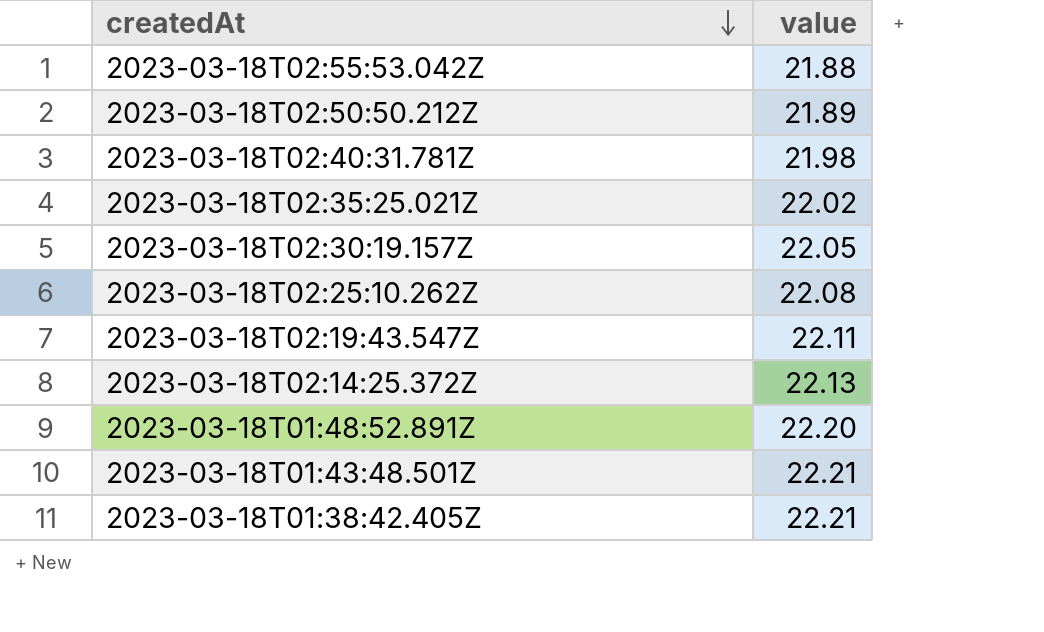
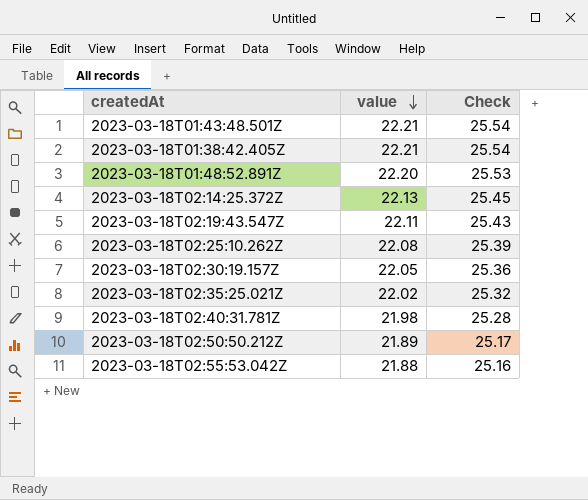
row order: createdAt descending -> value descending
column Check | formula: none -> [value] * 1.15

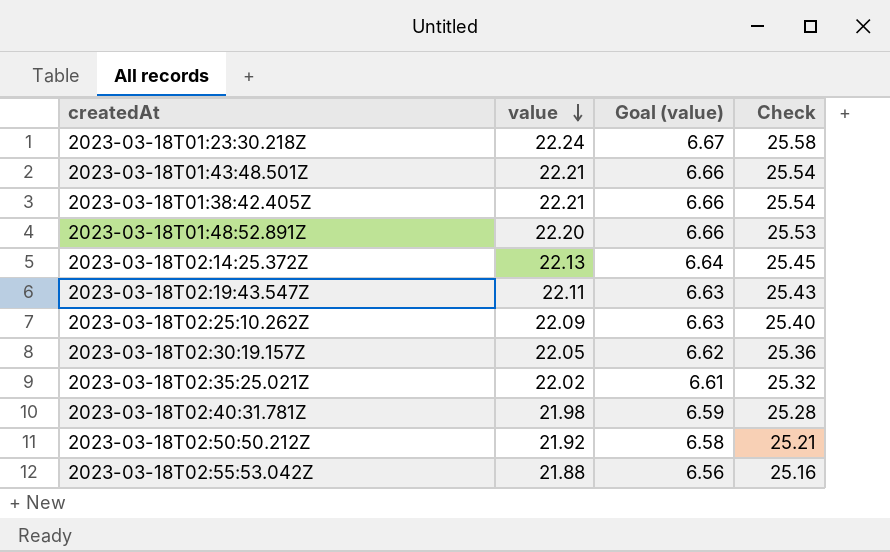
column Goal (value) | formula: none -> [value] * 0.3
row 2023-03-18T01:23:30.218Z: none -> 22.24 | 6.67 | 25.58
2023-03-18T02:25:10.262Z | value: 22.08 -> 22.09
2023-03-18T02:25:10.262Z | Check: 25.39 -> 25.40
2023-03-18T02:50:50.212Z | value: 21.89 -> 21.92
2023-03-18T02:50:50.212Z | Check: 25.17 -> 25.21

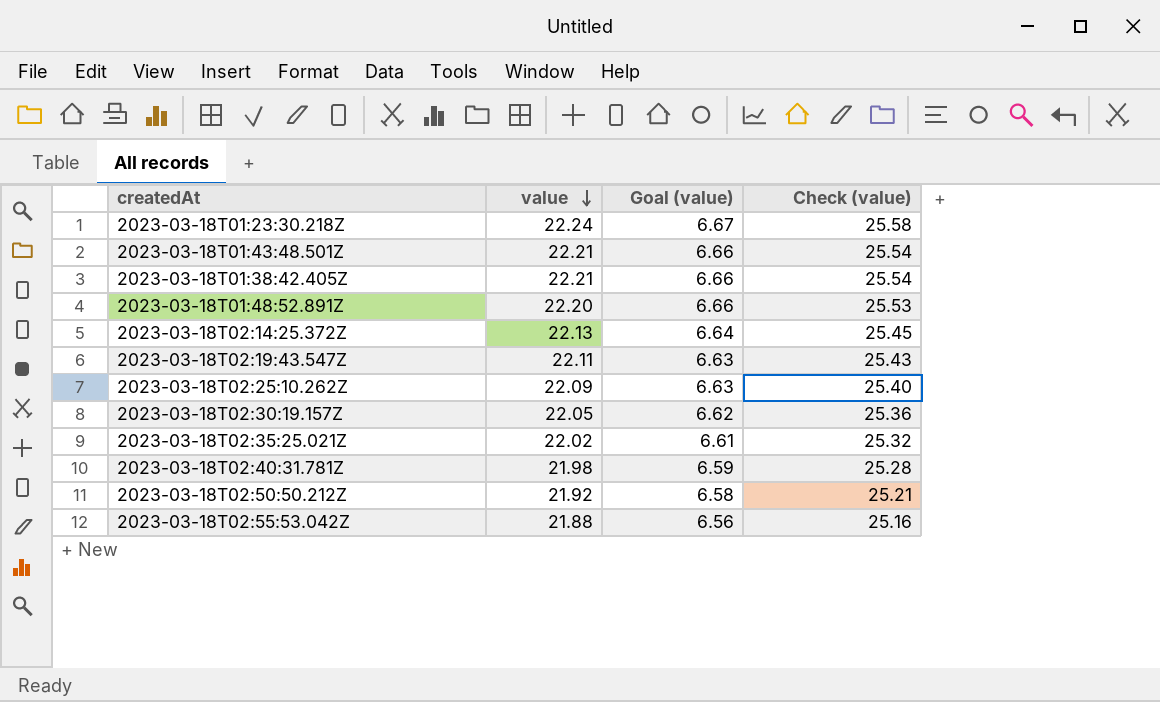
column name: Check -> Check (value)

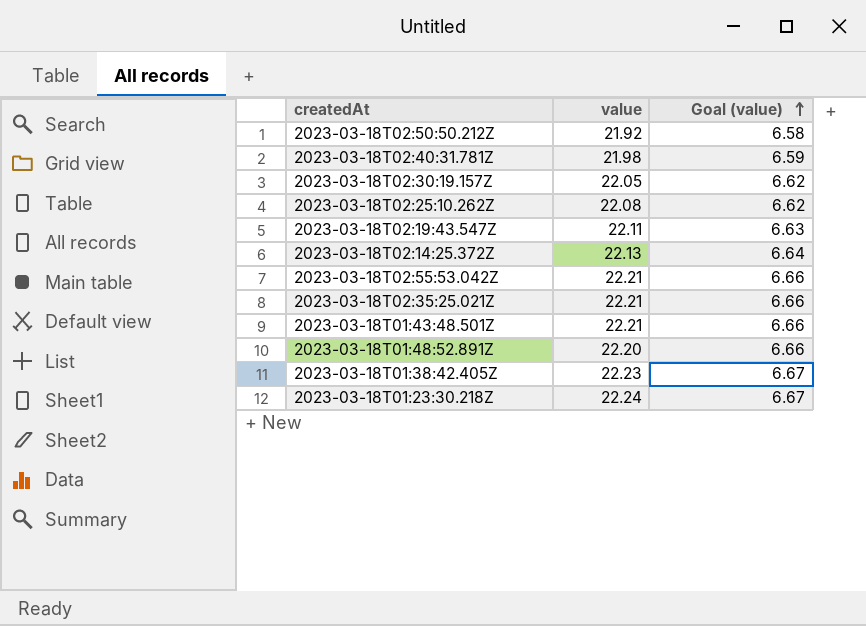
row order: value descending -> Goal (value) ascending
column Check (value) | formula: [value] * 1.15 -> none
2023-03-18T02:25:10.262Z | value: 22.09 -> 22.08
2023-03-18T02:25:10.262Z | Goal (value): 6.63 -> 6.62
2023-03-18T02:55:53.042Z | value: 21.88 -> 22.21
2023-03-18T02:55:53.042Z | Goal (value): 6.56 -> 6.66
2023-03-18T02:35:25.021Z | value: 22.02 -> 22.21
2023-03-18T02:35:25.021Z | Goal (value): 6.61 -> 6.66
2023-03-18T01:38:42.405Z | value: 22.21 -> 22.23
2023-03-18T01:38:42.405Z | Goal (value): 6.66 -> 6.67

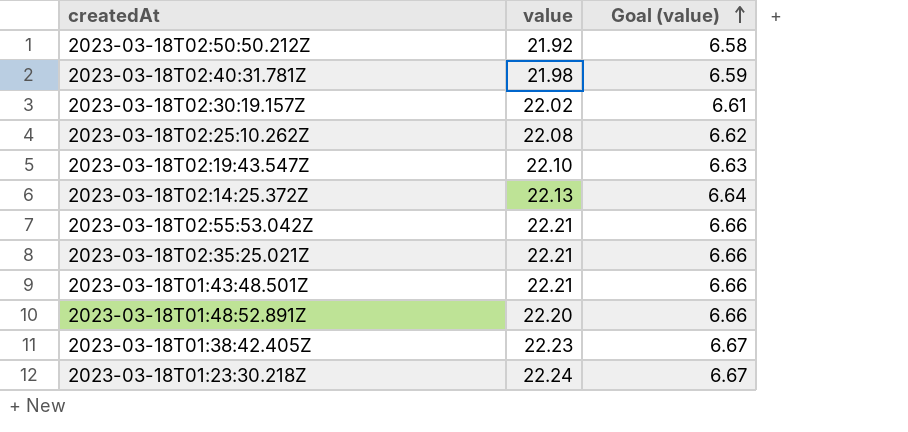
2023-03-18T02:30:19.157Z | value: 22.05 -> 22.02
2023-03-18T02:30:19.157Z | Goal (value): 6.62 -> 6.61
2023-03-18T02:19:43.547Z | value: 22.11 -> 22.10

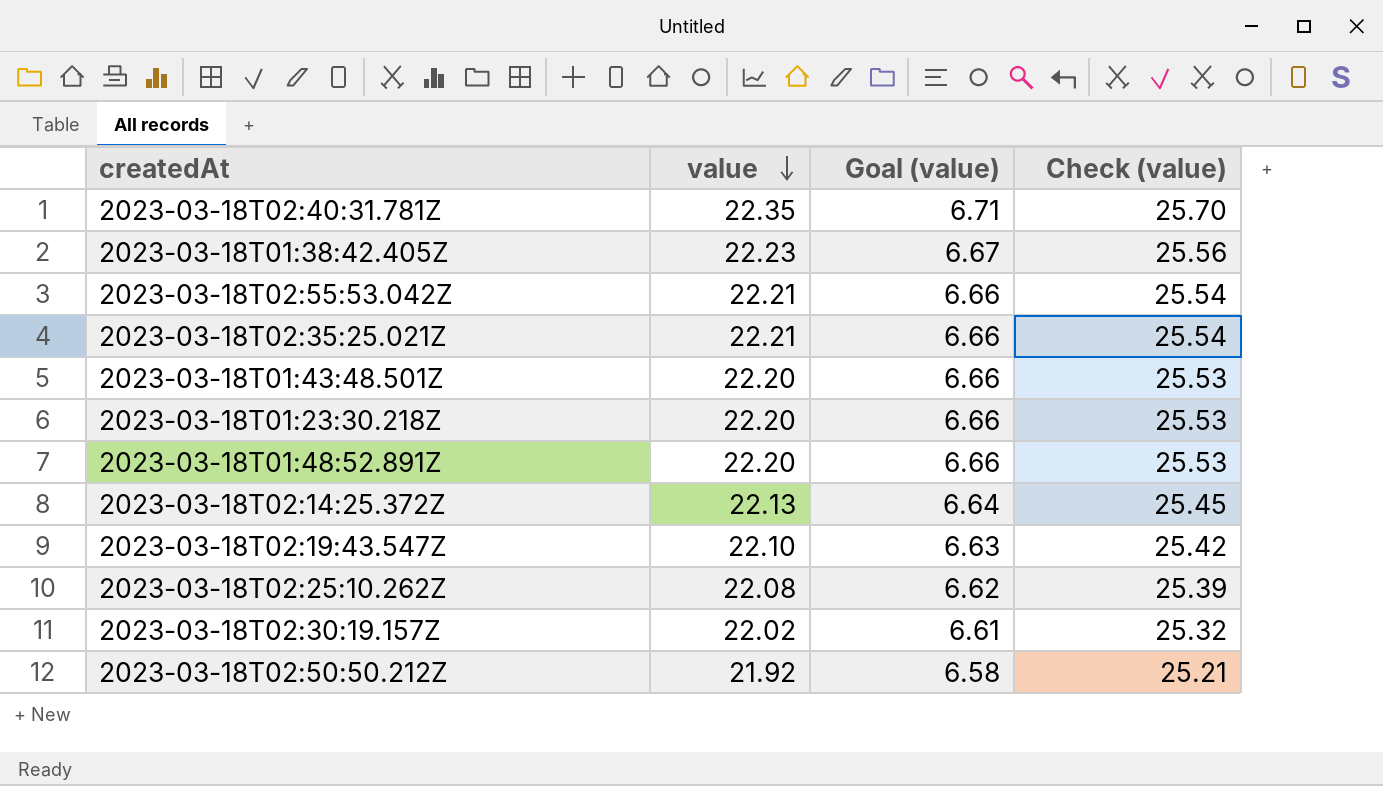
row order: Goal (value) ascending -> value descending
column Check (value) | formula: none -> [value] * 1.15
2023-03-18T02:40:31.781Z | value: 21.98 -> 22.35
2023-03-18T02:40:31.781Z | Goal (value): 6.59 -> 6.71
2023-03-18T01:43:48.501Z | value: 22.21 -> 22.20
2023-03-18T01:23:30.218Z | value: 22.24 -> 22.20
2023-03-18T01:23:30.218Z | Goal (value): 6.67 -> 6.66

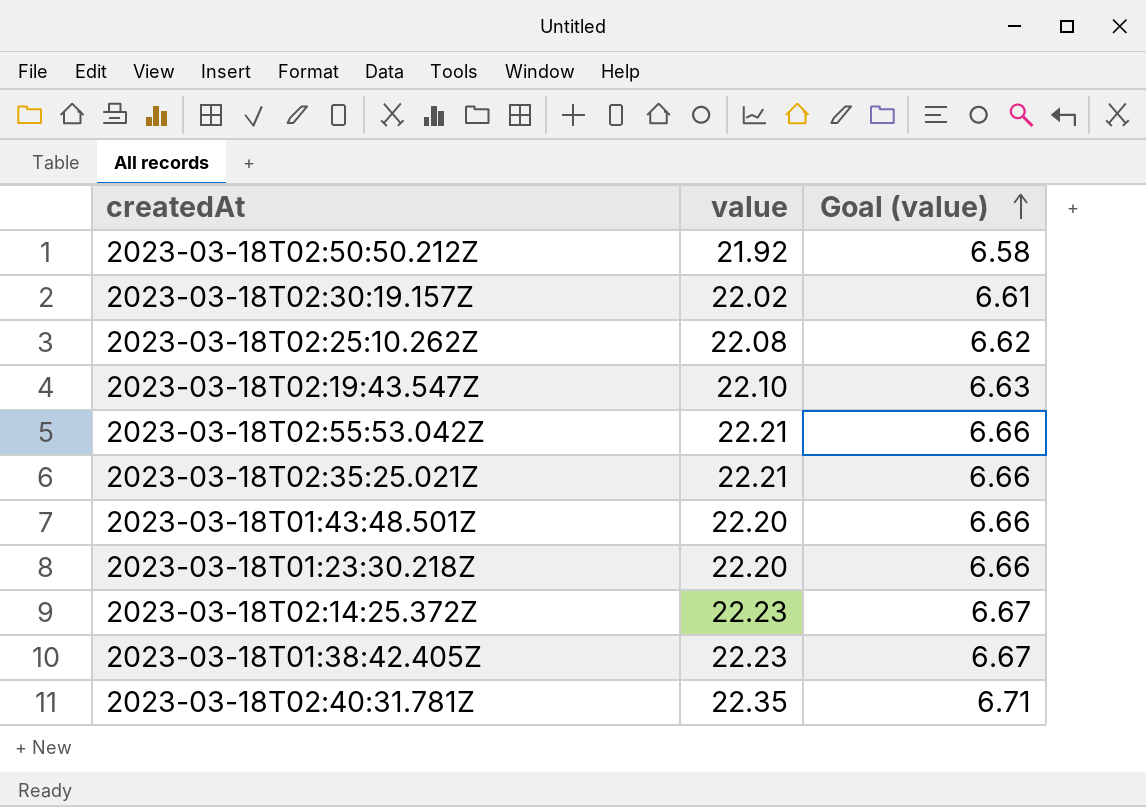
row order: value descending -> Goal (value) ascending
column Check (value) | formula: [value] * 1.15 -> none
row 2023-03-18T01:48:52.891Z: 22.20 | 6.66 | 25.53 -> none
2023-03-18T02:14:25.372Z | value: 22.13 -> 22.23
2023-03-18T02:14:25.372Z | Goal (value): 6.64 -> 6.67

